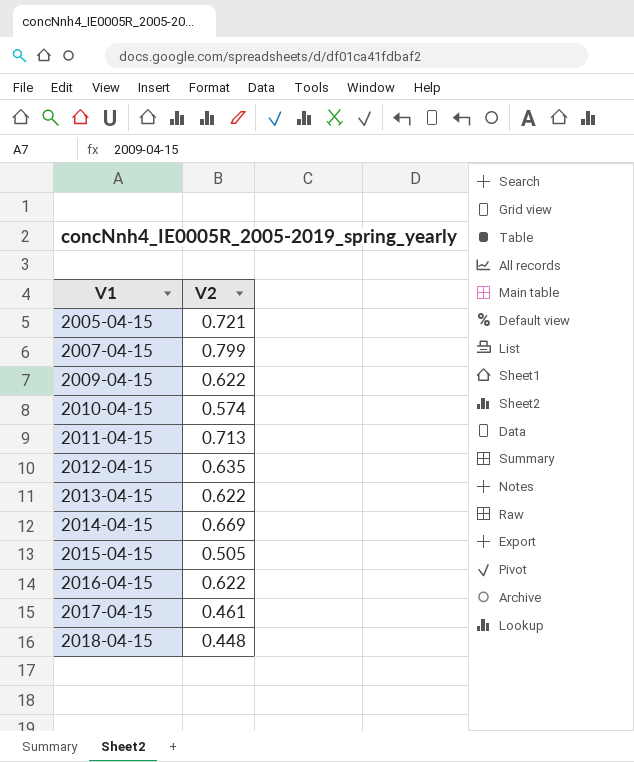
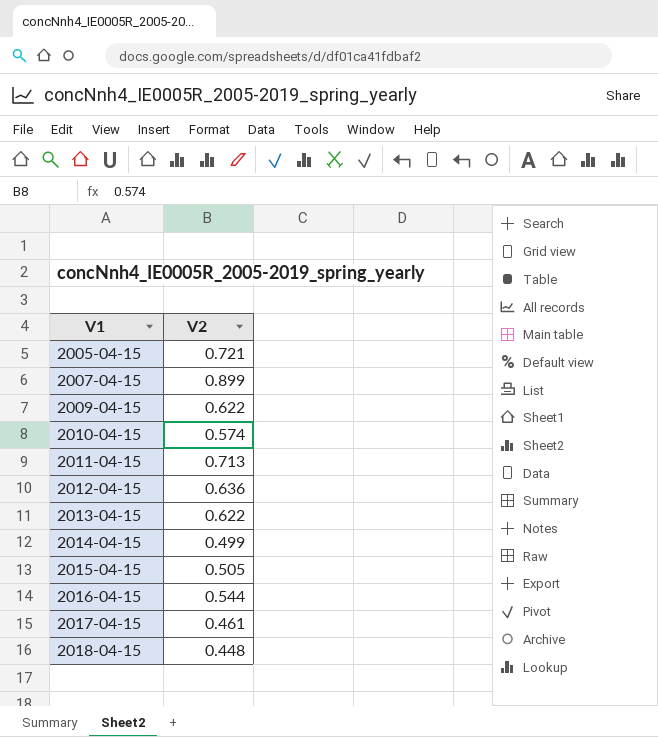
2007-04-15 | V2: 0.799 -> 0.899
2012-04-15 | V2: 0.635 -> 0.636
2014-04-15 | V2: 0.669 -> 0.499
2016-04-15 | V2: 0.622 -> 0.544

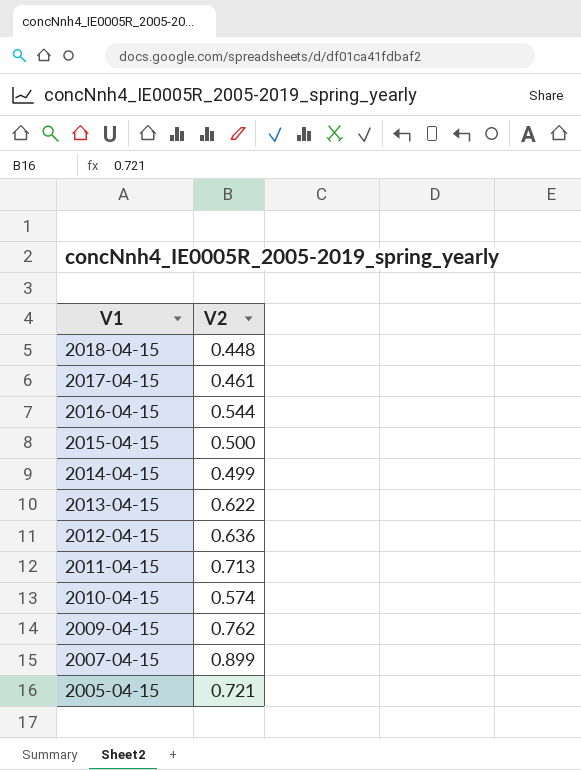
row order: V1 ascending -> V1 descending
2015-04-15 | V2: 0.505 -> 0.500
2009-04-15 | V2: 0.622 -> 0.762

